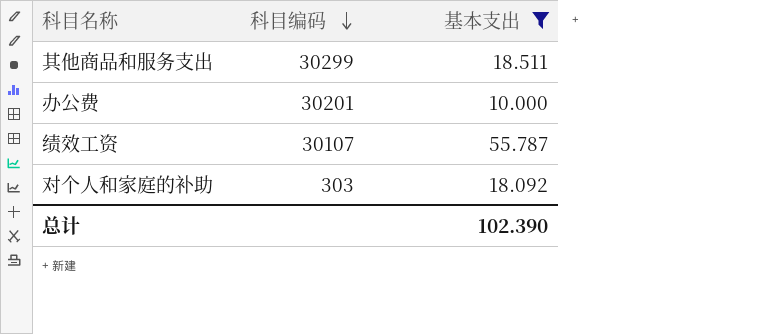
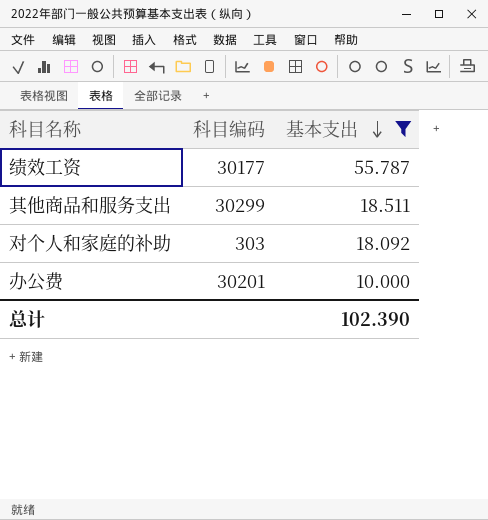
row order: 科目编码 descending -> 基本支出 descending
绩效工资 | 科目编码: 30107 -> 30177

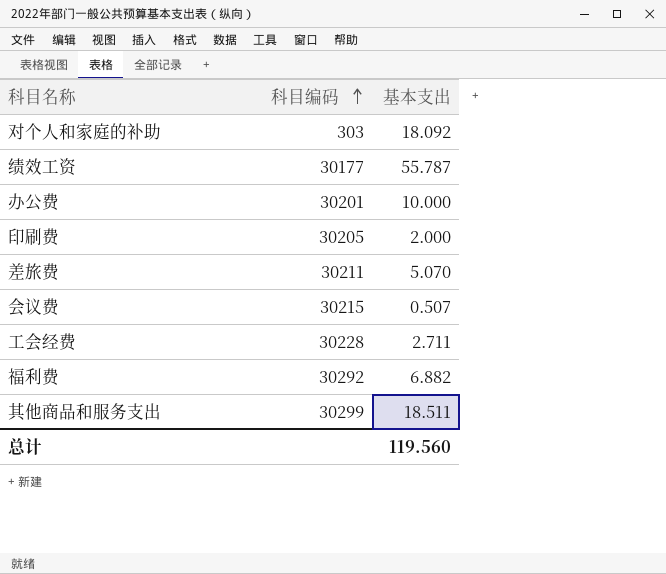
filter: 基本支出 >= 10.000 -> none
row order: 基本支出 descending -> 科目编码 ascending
总计 | 基本支出: 102.390 -> 119.560

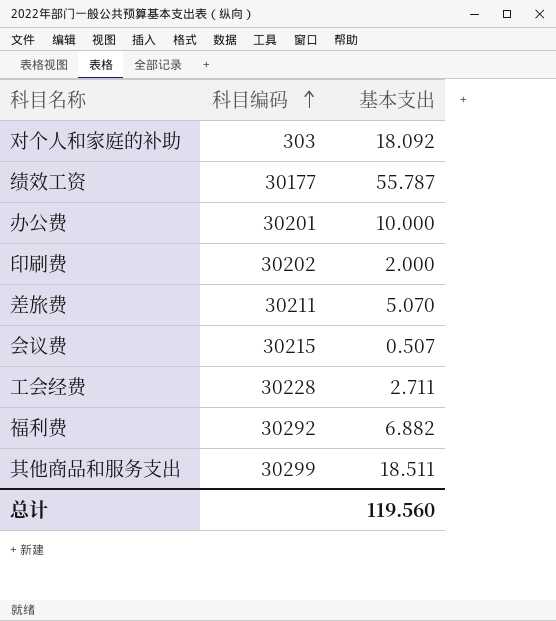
印刷费 | 科目编码: 30205 -> 30202

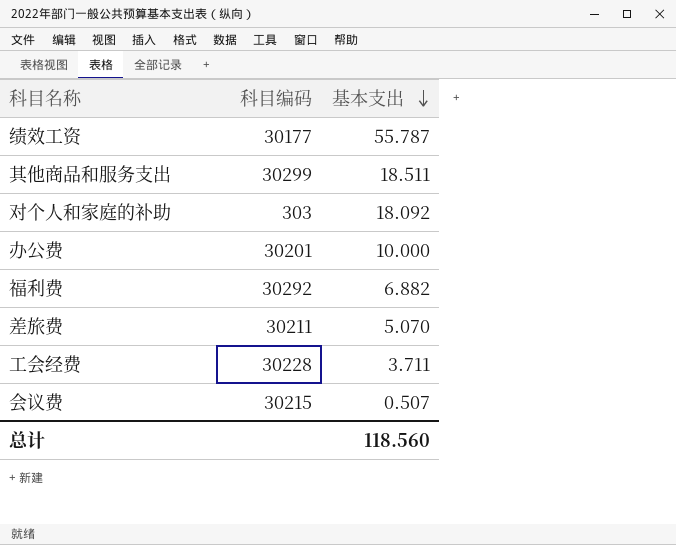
row order: 科目编码 ascending -> 基本支出 descending
row 印刷费: 30202 | 2.000 -> none
工会经费 | 基本支出: 2.711 -> 3.711
总计 | 基本支出: 119.560 -> 118.560

